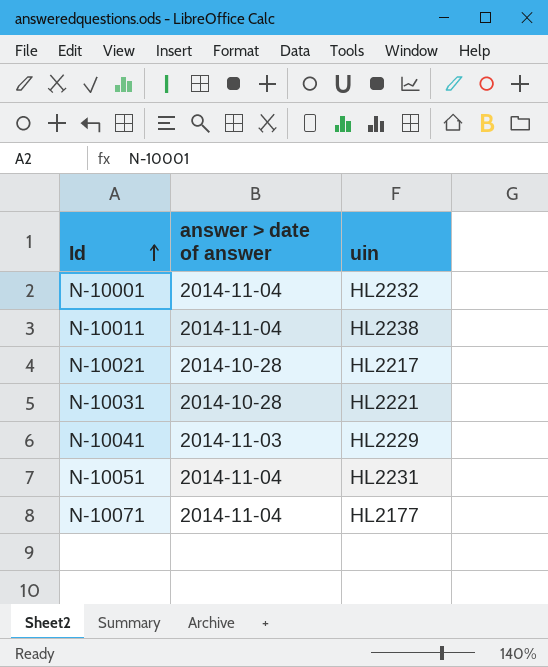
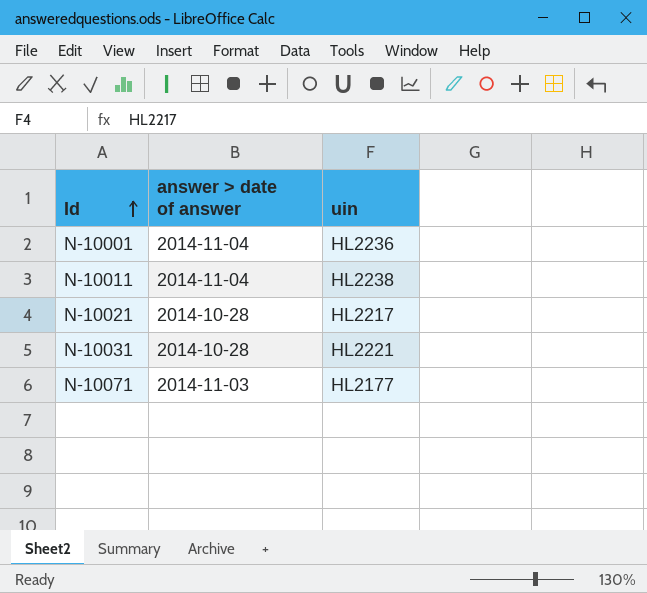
row N-10041: 2014-11-03 | HL2229 -> none
row N-10051: 2014-11-04 | HL2231 -> none
N-10001 | uin: HL2232 -> HL2236
N-10071 | answer > date of answer: 2014-11-04 -> 2014-11-03

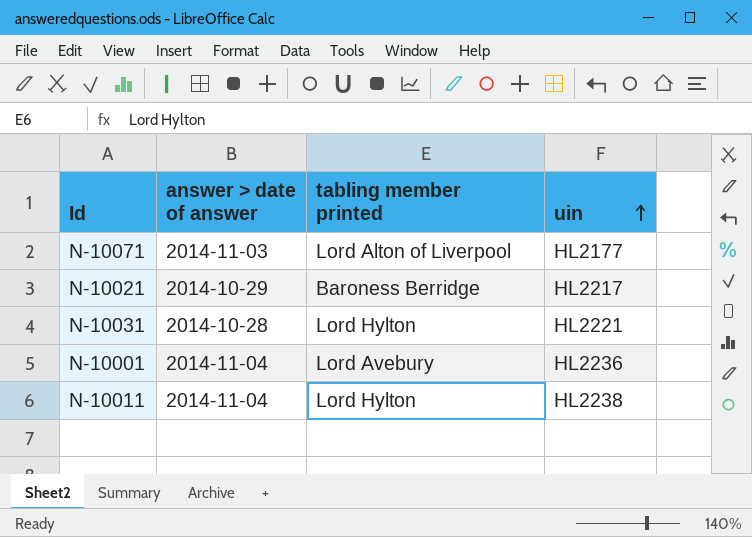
row order: Id ascending -> uin ascending
column tabling member printed | position: none -> 3
N-10021 | answer > date of answer: 2014-10-28 -> 2014-10-29

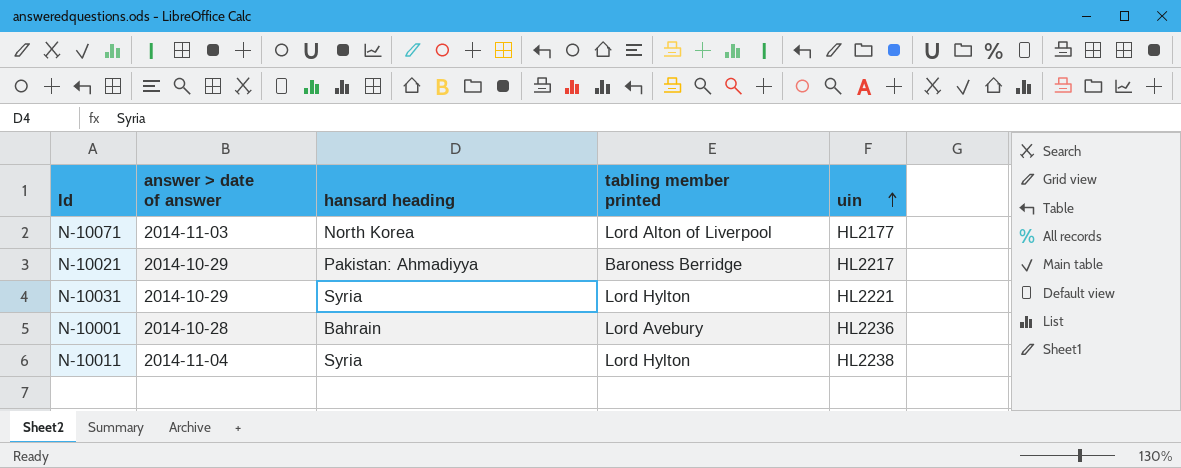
column hansard heading | position: none -> 3
N-10031 | answer > date of answer: 2014-10-28 -> 2014-10-29
N-10001 | answer > date of answer: 2014-11-04 -> 2014-10-28

